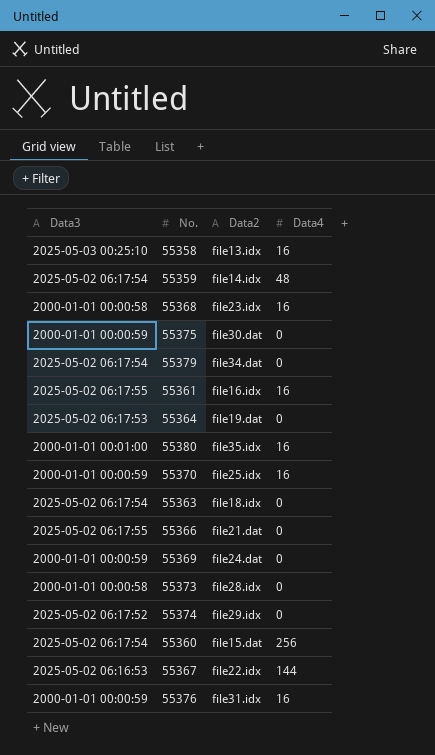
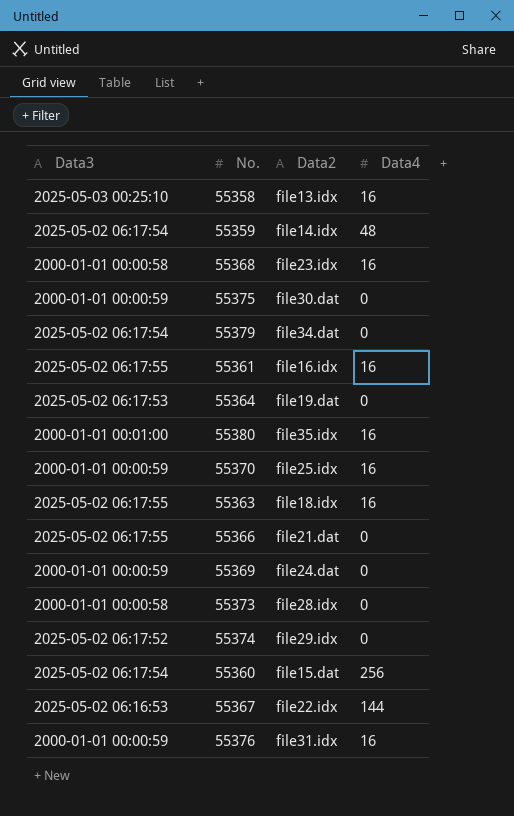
55363 | Data3: 2025-05-02 06:17:54 -> 2025-05-02 06:17:55
55363 | Data4: 0 -> 16

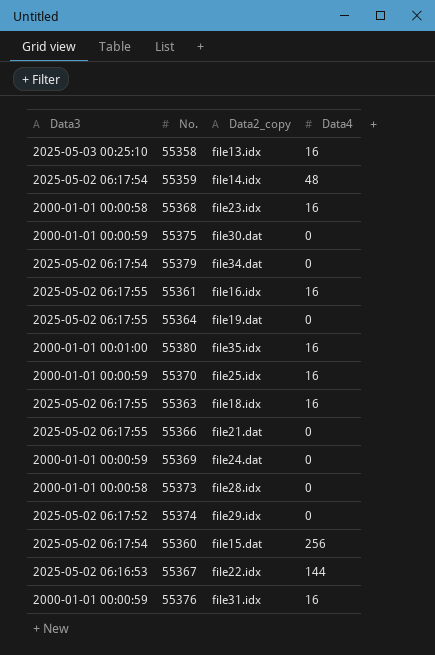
column name: Data2 -> Data2_copy
55364 | Data3: 2025-05-02 06:17:53 -> 2025-05-02 06:17:55

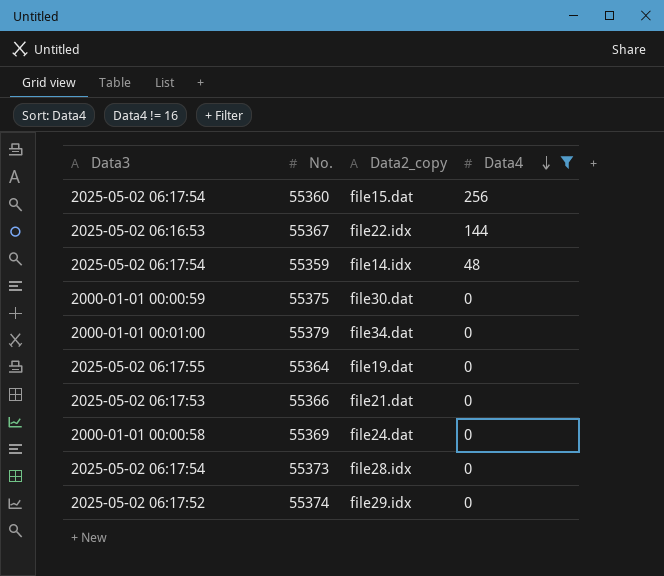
filter: none -> Data4 != 16
row order: none -> Data4 descending
55379 | Data3: 2025-05-02 06:17:54 -> 2000-01-01 00:01:00
55366 | Data3: 2025-05-02 06:17:55 -> 2025-05-02 06:17:53
55369 | Data3: 2000-01-01 00:00:59 -> 2000-01-01 00:00:58
55373 | Data3: 2000-01-01 00:00:58 -> 2025-05-02 06:17:54

